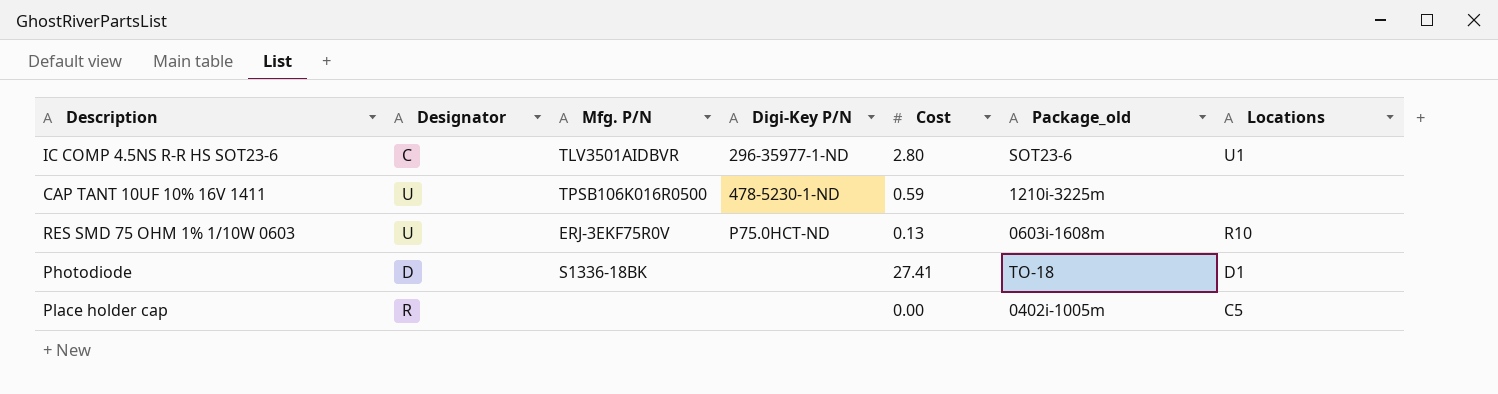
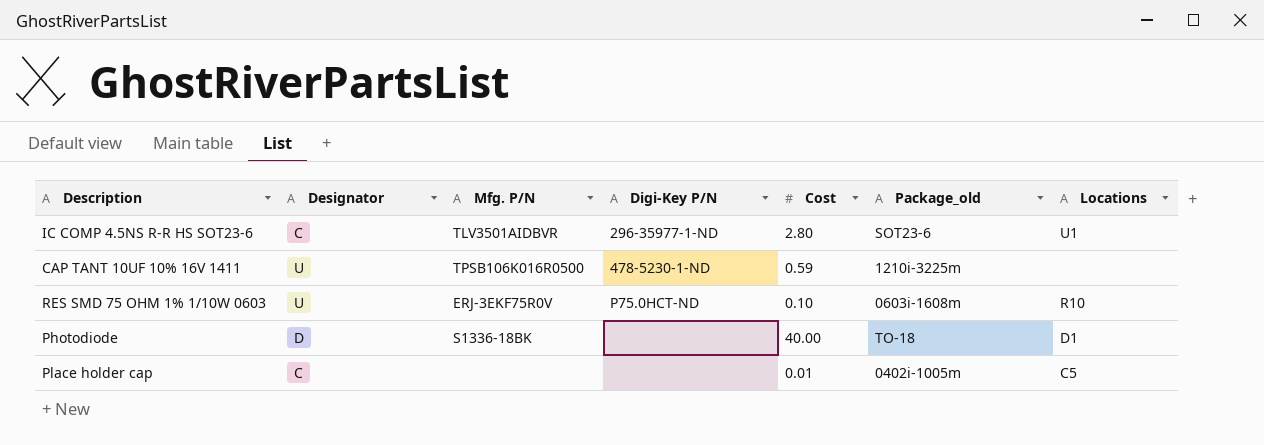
RES SMD 75 OHM 1% 1/10W 0603 | Cost: 0.13 -> 0.10
Photodiode | Cost: 27.41 -> 40.00
Place holder cap | Designator: R -> C
Place holder cap | Cost: 0.00 -> 0.01

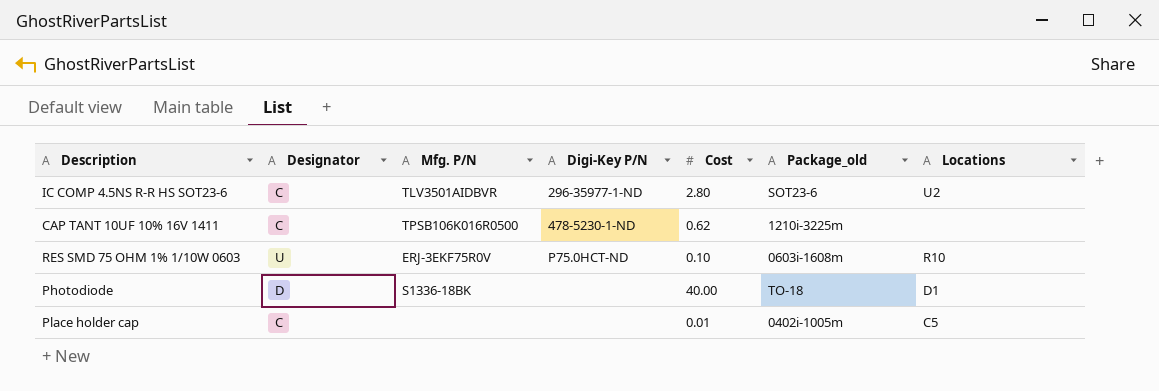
IC COMP 4.5NS R-R HS SOT23-6 | Locations: U1 -> U2
CAP TANT 10UF 10% 16V 1411 | Designator: U -> C
CAP TANT 10UF 10% 16V 1411 | Cost: 0.59 -> 0.62

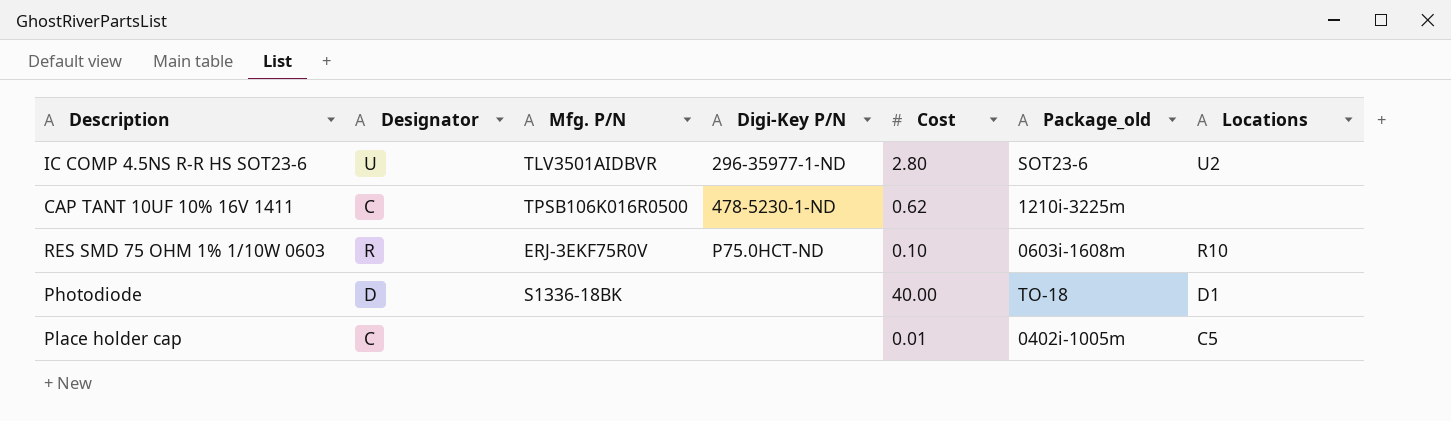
IC COMP 4.5NS R-R HS SOT23-6 | Designator: C -> U
RES SMD 75 OHM 1% 1/10W 0603 | Designator: U -> R

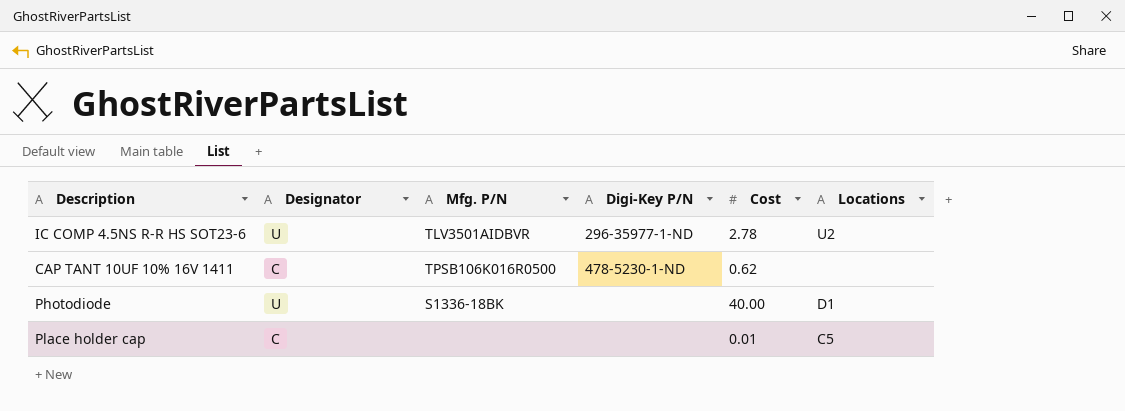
column Package_old | position: 6 -> none
row RES SMD 75 OHM 1% 1/10W 0603: R | ERJ-3EKF75R0V | P75.0HCT-ND | 0.10 | 0603i-1608m | R10 -> none
IC COMP 4.5NS R-R HS SOT23-6 | Cost: 2.80 -> 2.78
Photodiode | Designator: D -> U

